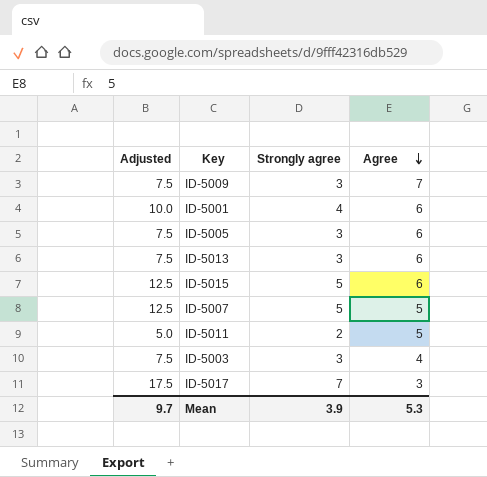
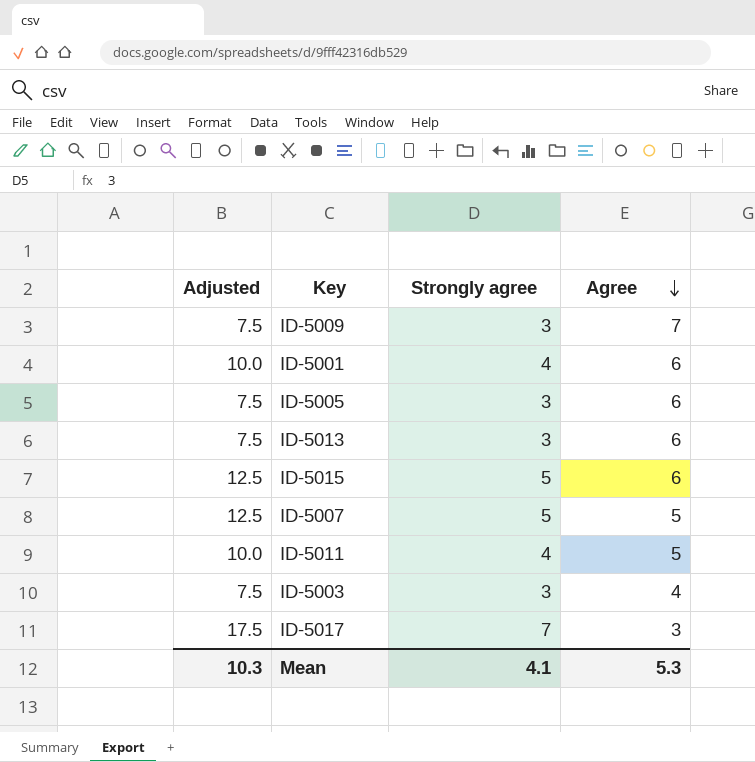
ID-5011 | Adjusted: 5.0 -> 10.0
ID-5011 | Strongly agree: 2 -> 4
Mean | Adjusted: 9.7 -> 10.3
Mean | Strongly agree: 3.9 -> 4.1

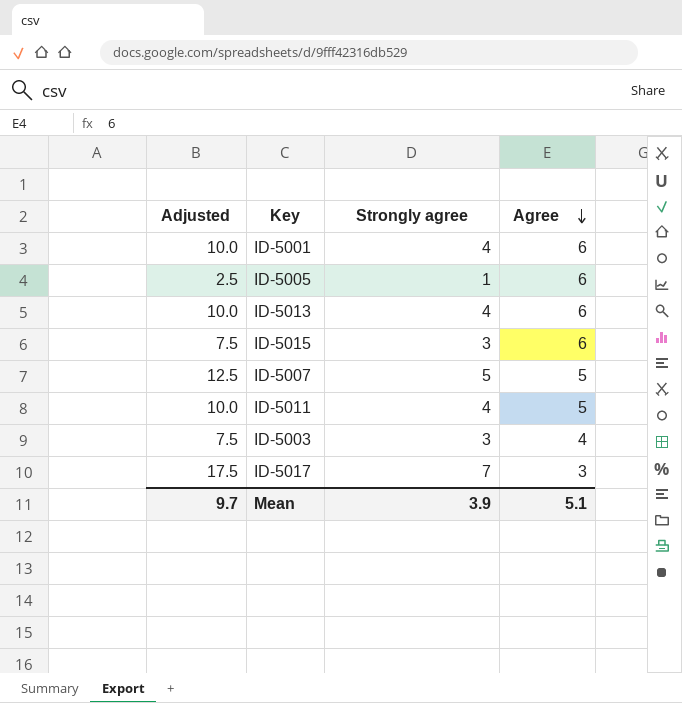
row ID-5009: 7.5 | 3 | 7 -> none
ID-5005 | Adjusted: 7.5 -> 2.5
ID-5005 | Strongly agree: 3 -> 1
ID-5013 | Adjusted: 7.5 -> 10.0
ID-5013 | Strongly agree: 3 -> 4
ID-5015 | Adjusted: 12.5 -> 7.5
ID-5015 | Strongly agree: 5 -> 3
Mean | Adjusted: 10.3 -> 9.7
Mean | Strongly agree: 4.1 -> 3.9
Mean | Agree: 5.3 -> 5.1

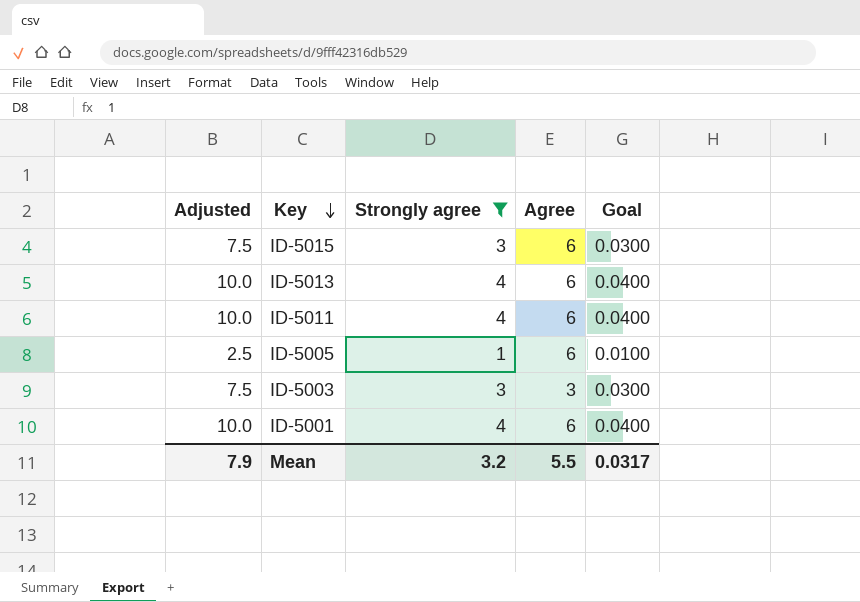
filter: none -> Strongly agree <= 4
row order: Agree descending -> Key descending
column Goal | formula: none -> [Strongly agree] * 0.01
ID-5011 | Agree: 5 -> 6
ID-5003 | Agree: 4 -> 3
Mean | Adjusted: 9.7 -> 7.9
Mean | Strongly agree: 3.9 -> 3.2
Mean | Agree: 5.1 -> 5.5

